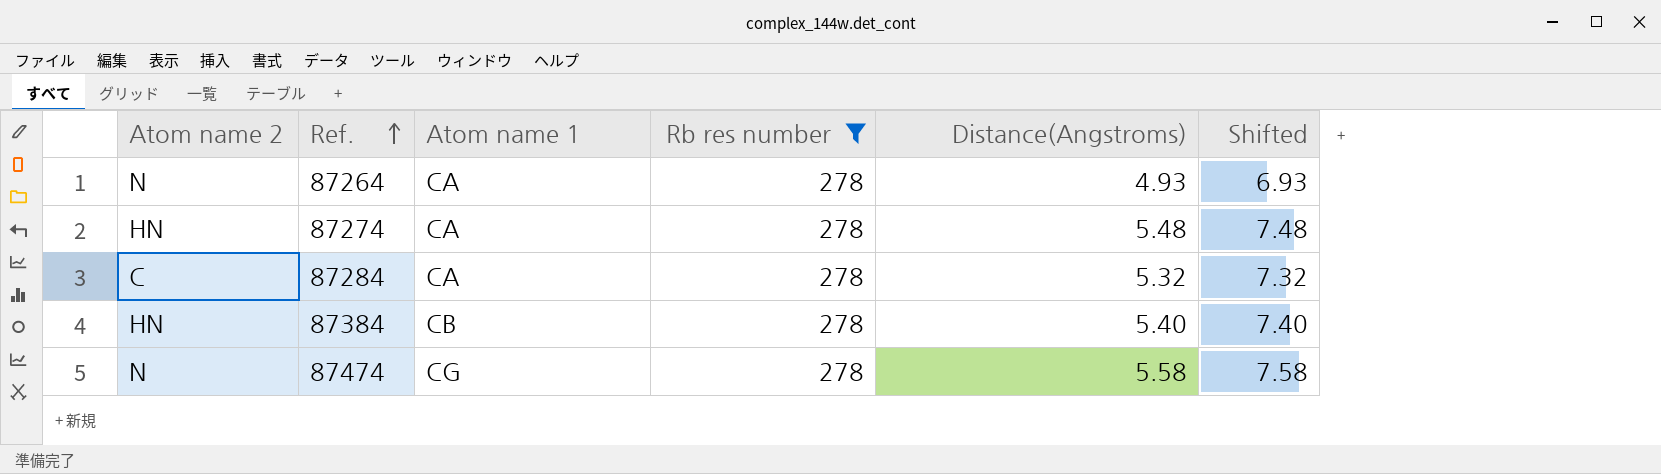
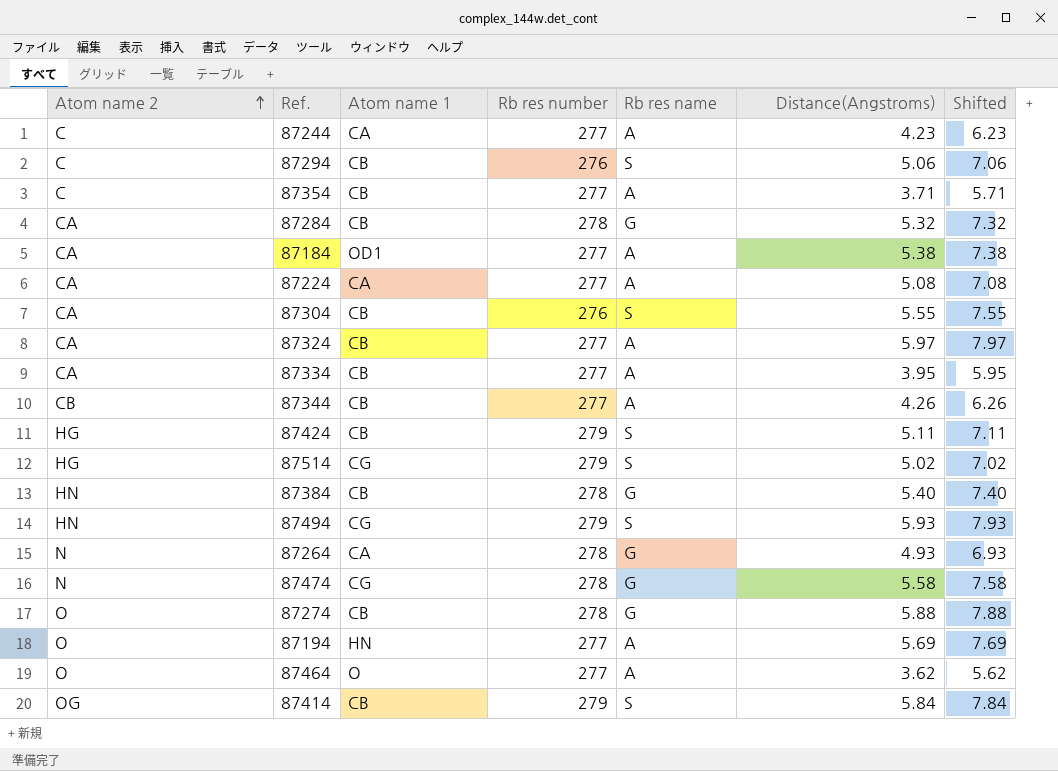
filter: Rb res number = 278 -> none
row order: Ref. ascending -> Atom name 2 ascending
column Rb res name | position: none -> 5
87284 | Atom name 2: C -> CA
87284 | Atom name 1: CA -> CB
87274 | Atom name 2: HN -> O
87274 | Atom name 1: CA -> CB
87274 | Distance(Angstroms): 5.48 -> 5.88
87274 | Shifted: 7.48 -> 7.88

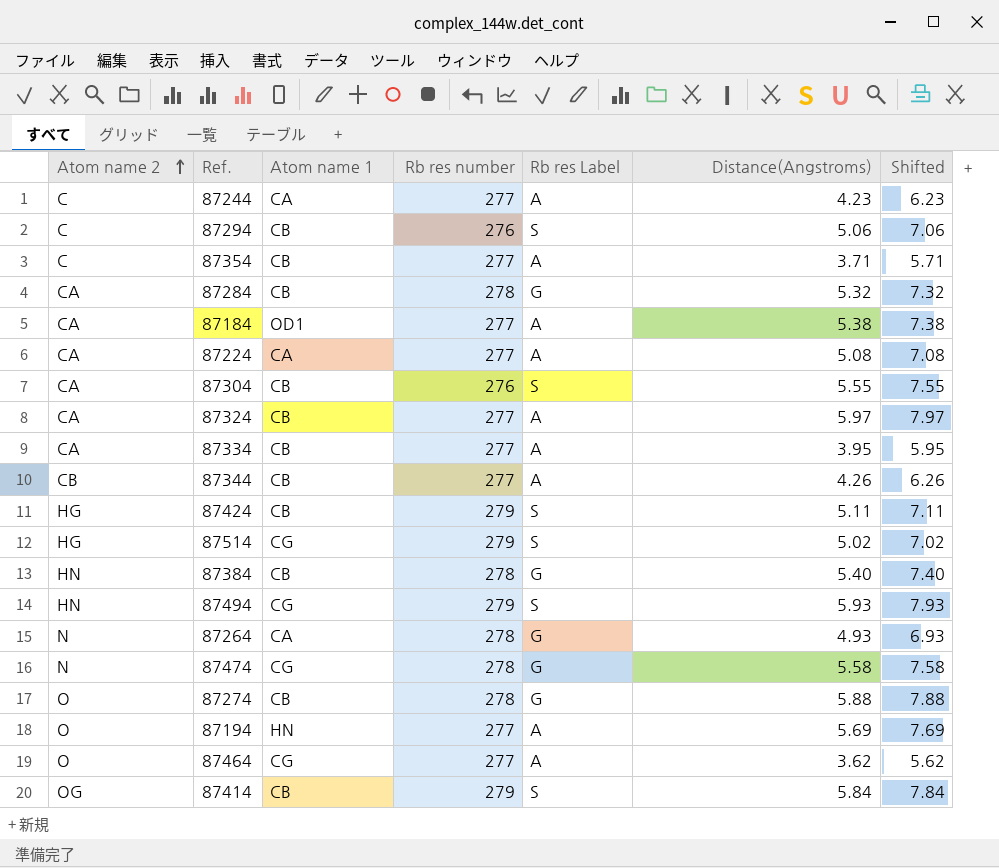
column name: Rb res name -> Rb res Label
87464 | Atom name 1: O -> CG

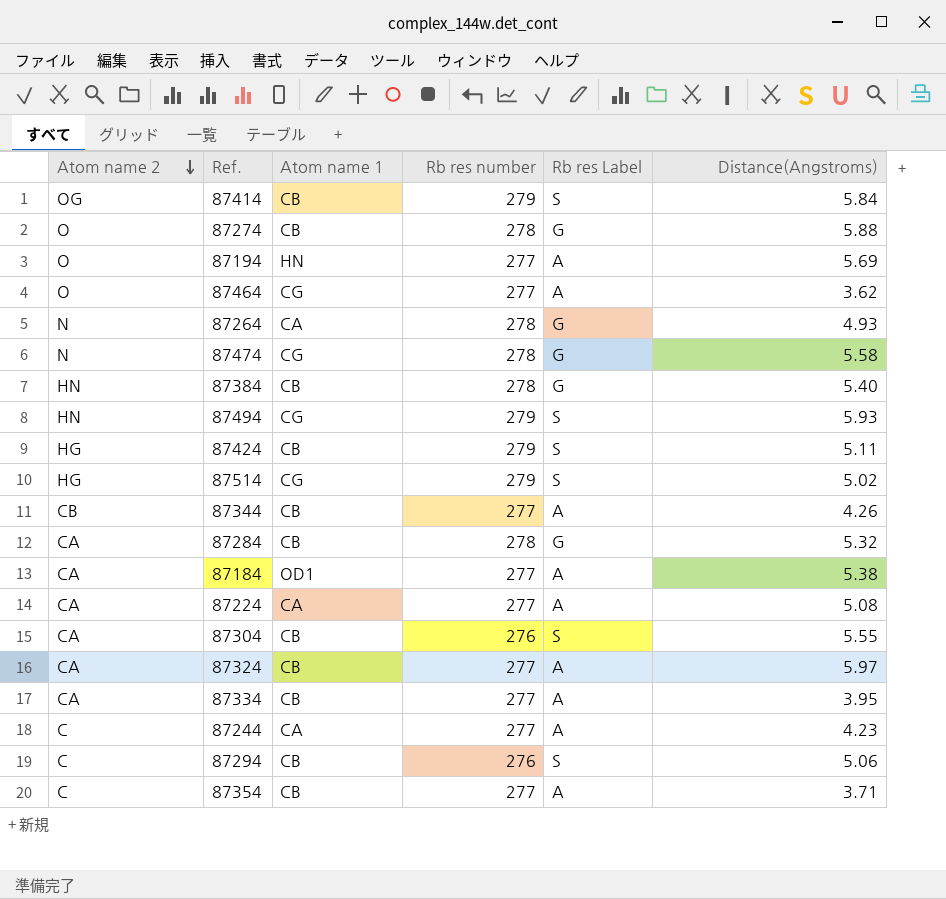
row order: Atom name 2 ascending -> Atom name 2 descending
column Shifted | formula: [Distance(Angstroms)] + 2 -> none

